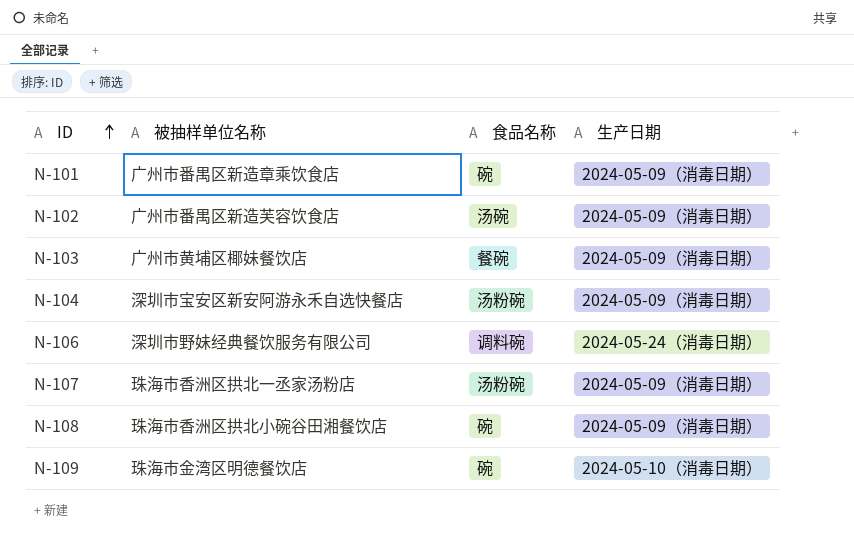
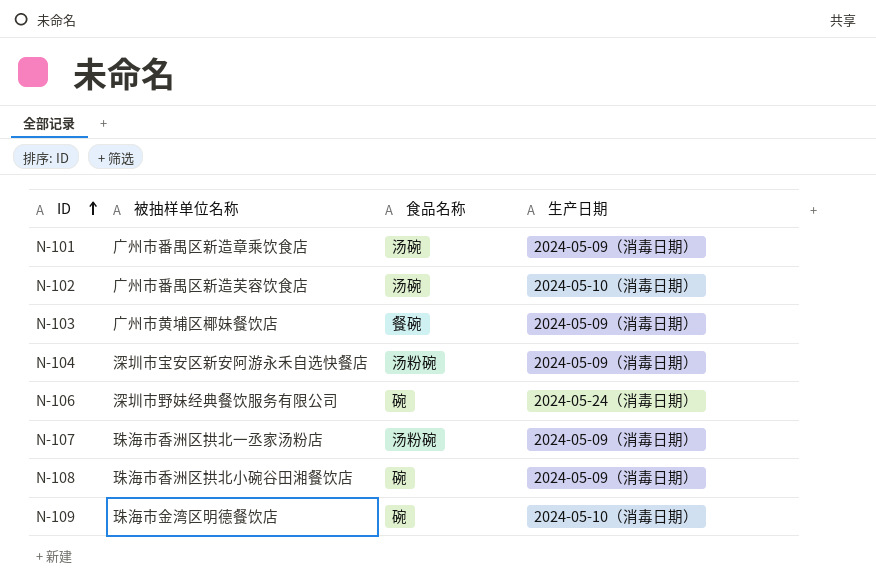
N-101 | 食品名称: 碗 -> 汤碗
N-102 | 生产日期: 2024-05-09（消毒日期） -> 2024-05-10（消毒日期）
N-106 | 食品名称: 调料碗 -> 碗

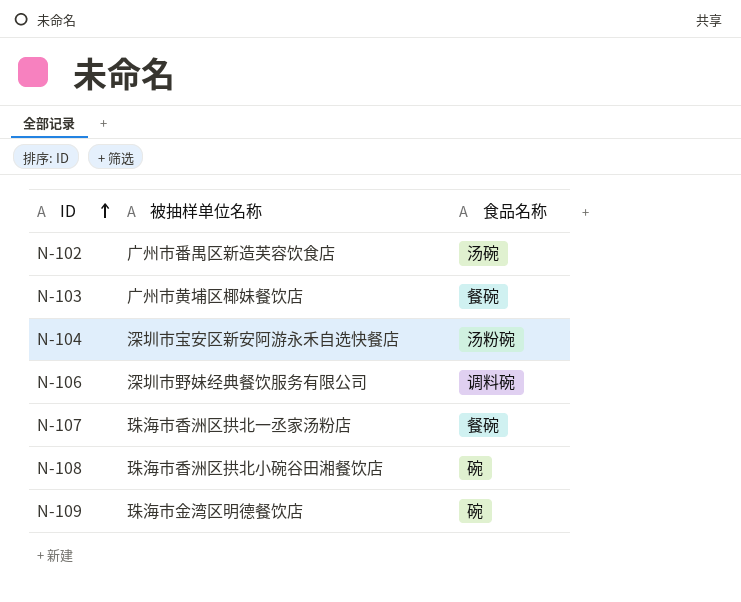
column 生产日期 | position: 4 -> none
row N-101: 广州市番禺区新造章乘饮食店 | 汤碗 | 2024-05-09（消毒日期） -> none
N-106 | 食品名称: 碗 -> 调料碗
N-107 | 食品名称: 汤粉碗 -> 餐碗

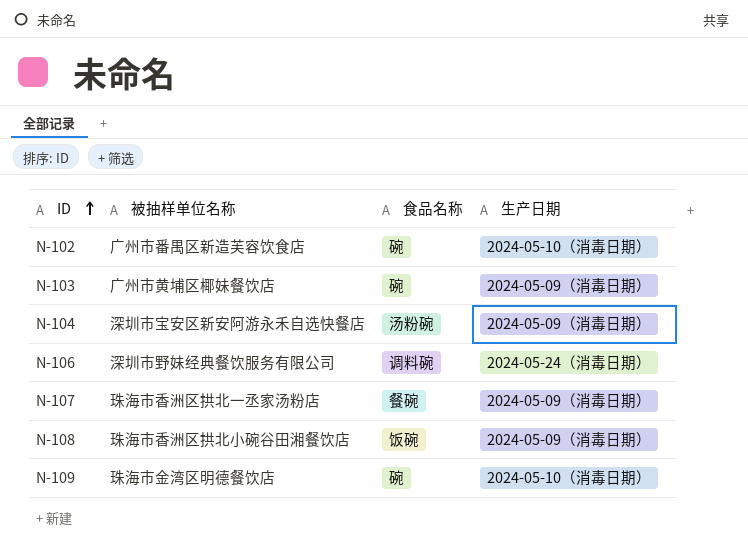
column 生产日期 | position: none -> 4
N-102 | 食品名称: 汤碗 -> 碗
N-103 | 食品名称: 餐碗 -> 碗
N-108 | 食品名称: 碗 -> 饭碗

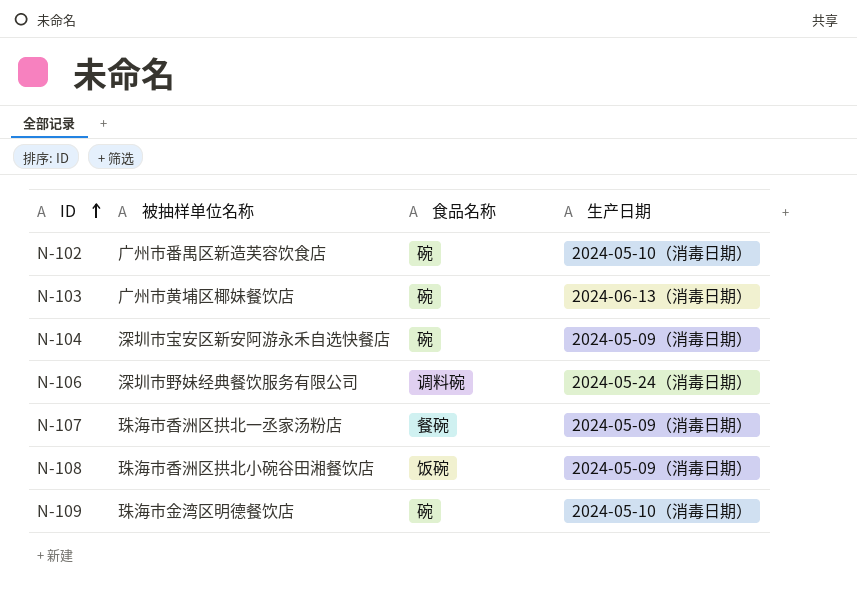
N-103 | 生产日期: 2024-05-09（消毒日期） -> 2024-06-13（消毒日期）
N-104 | 食品名称: 汤粉碗 -> 碗

